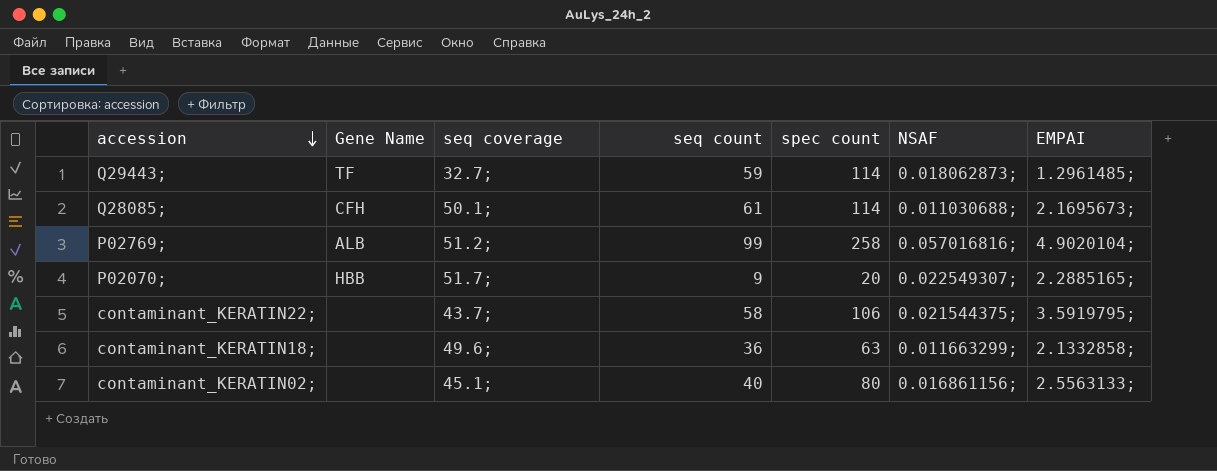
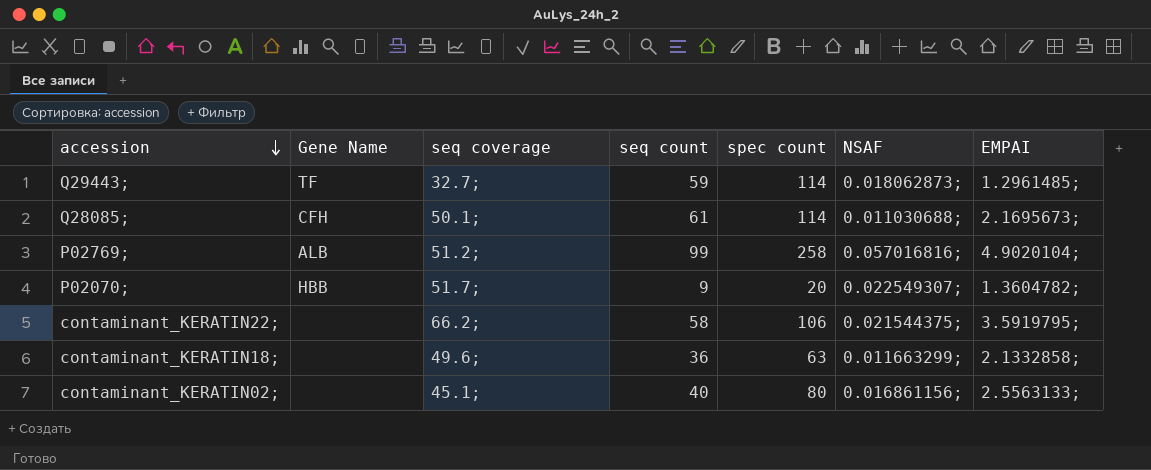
P02070; | EMPAI: 2.2885165; -> 1.3604782;
contaminant_KERATIN22; | seq coverage: 43.7; -> 66.2;

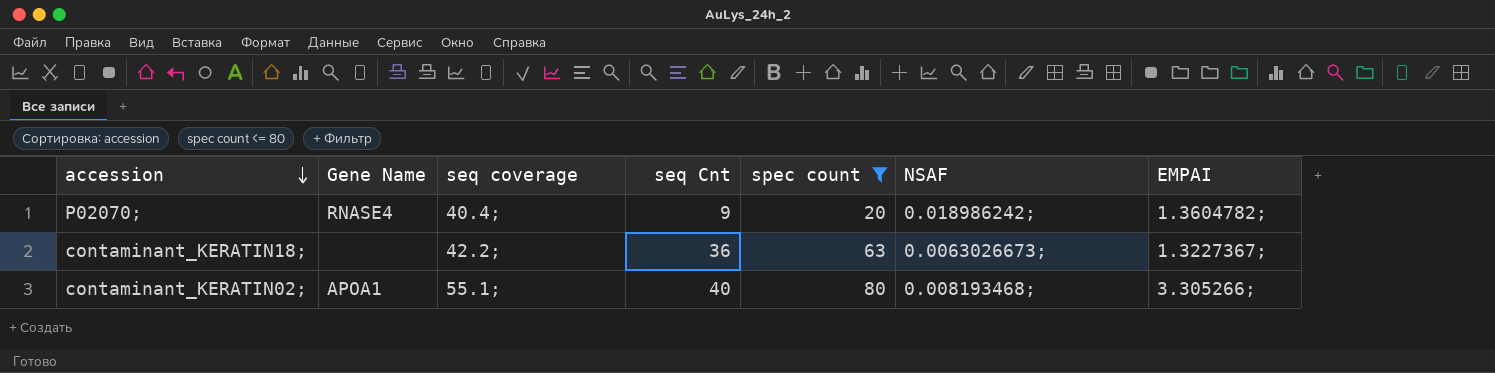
filter: none -> spec count <= 80
column name: seq count -> seq Cnt
P02070; | Gene Name: HBB -> RNASE4
P02070; | seq coverage: 51.7; -> 40.4;
P02070; | NSAF: 0.022549307; -> 0.018986242;
contaminant_KERATIN18; | seq coverage: 49.6; -> 42.2;
contaminant_KERATIN18; | NSAF: 0.011663299; -> 0.0063026673;
contaminant_KERATIN18; | EMPAI: 2.1332858; -> 1.3227367;
contaminant_KERATIN02; | Gene Name: none -> APOA1
contaminant_KERATIN02; | seq coverage: 45.1; -> 55.1;
contaminant_KERATIN02; | NSAF: 0.016861156; -> 0.008193468;
contaminant_KERATIN02; | EMPAI: 2.5563133; -> 3.305266;

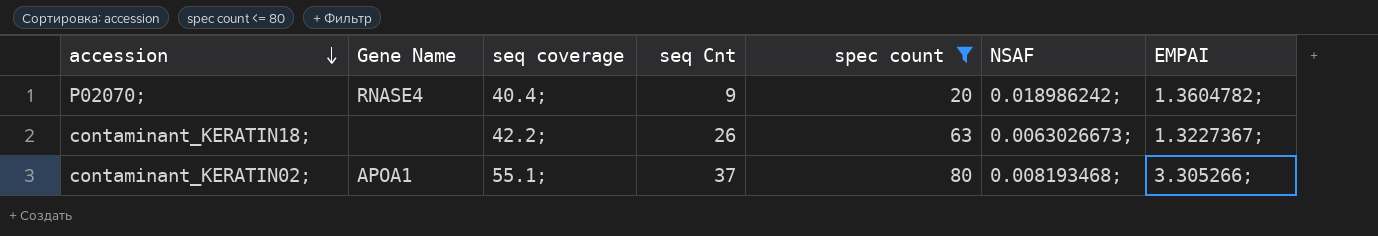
contaminant_KERATIN18; | seq Cnt: 36 -> 26
contaminant_KERATIN02; | seq Cnt: 40 -> 37

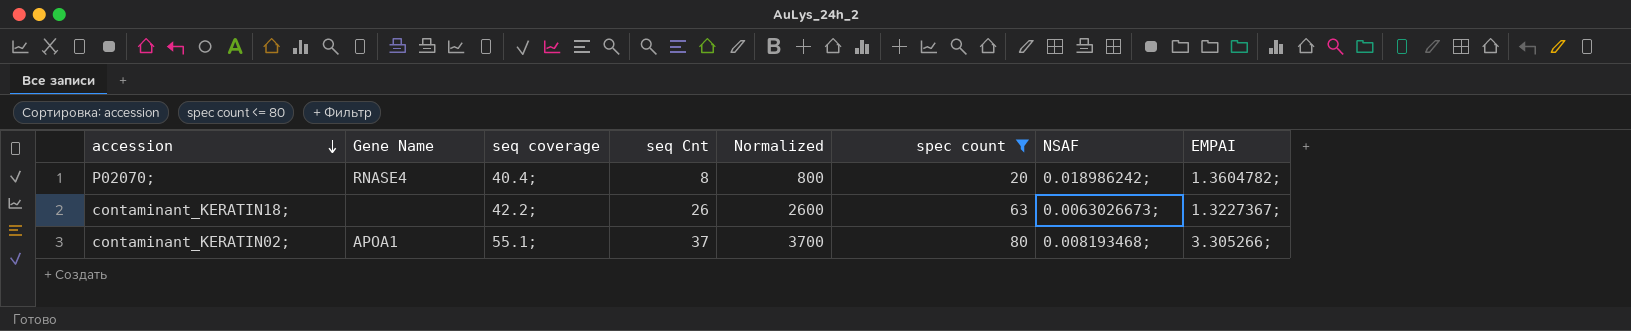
column Normalized | formula: none -> [seq Cnt] * 100
P02070; | seq Cnt: 9 -> 8

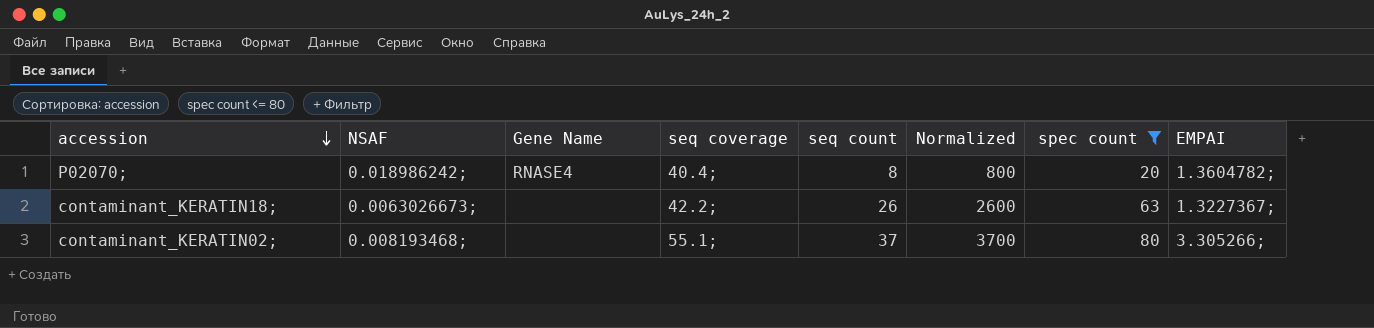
column NSAF | position: 7 -> 2
column name: seq Cnt -> seq count
contaminant_KERATIN02; | Gene Name: APOA1 -> none

